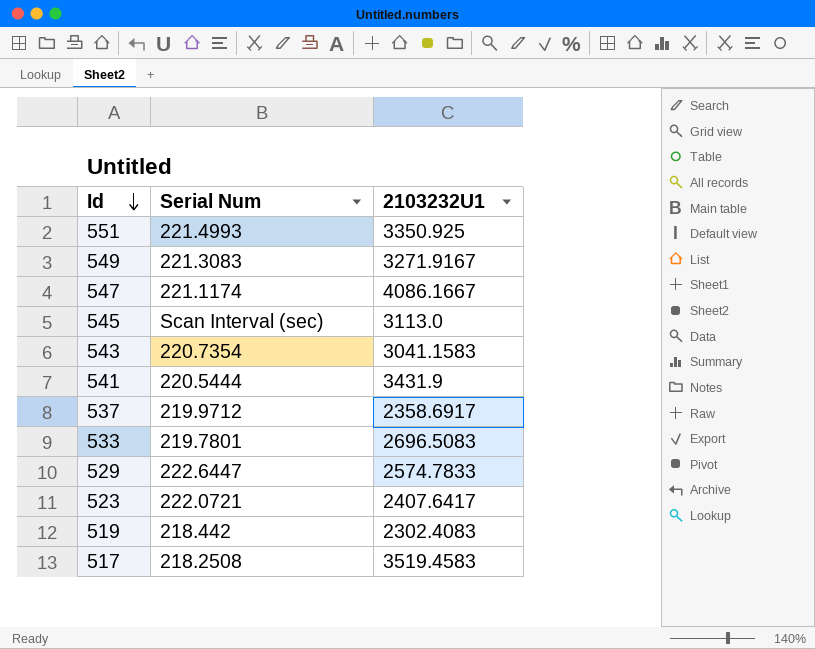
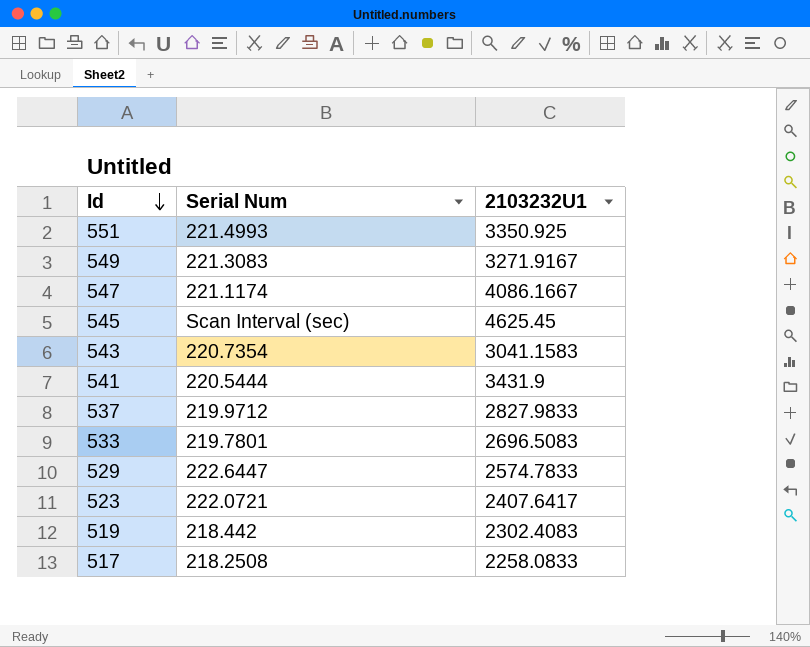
545 | 2103232U1: 3113.0 -> 4625.45
537 | 2103232U1: 2358.6917 -> 2827.9833
517 | 2103232U1: 3519.4583 -> 2258.0833

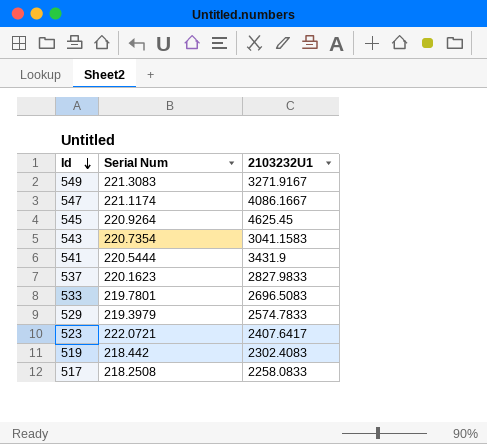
row 551: 221.4993 | 3350.925 -> none
545 | Serial Num: Scan Interval (sec) -> 220.9264
537 | Serial Num: 219.9712 -> 220.1623
529 | Serial Num: 222.6447 -> 219.3979

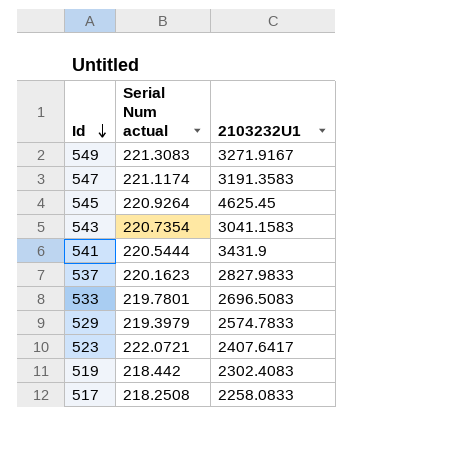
column name: Serial Num -> Serial Num actual
547 | 2103232U1: 4086.1667 -> 3191.3583

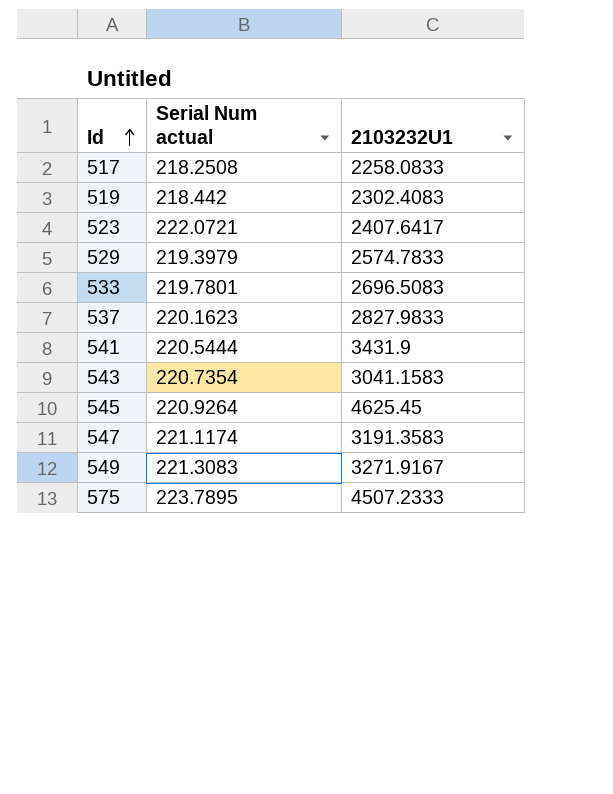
row order: Id descending -> Id ascending
row 575: none -> 223.7895 | 4507.2333

